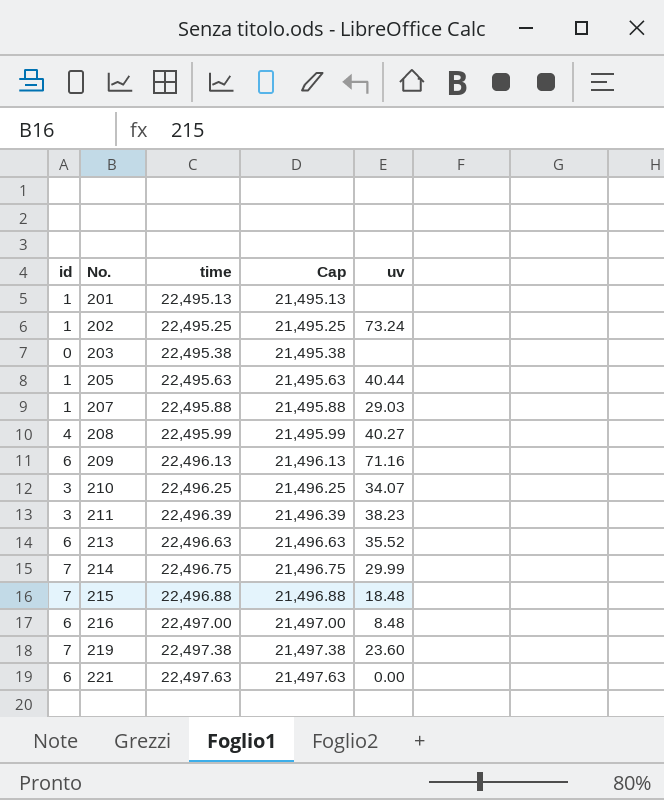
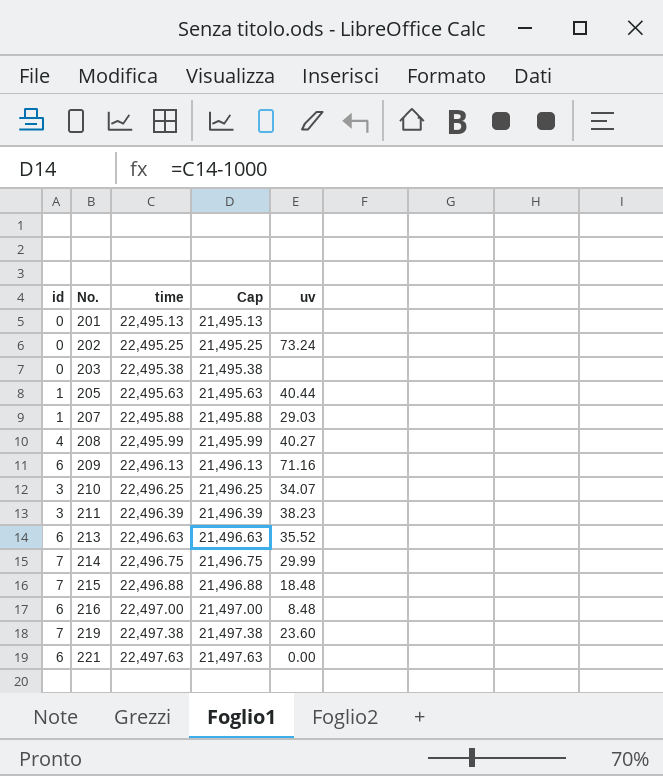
201 | id: 1 -> 0
202 | id: 1 -> 0

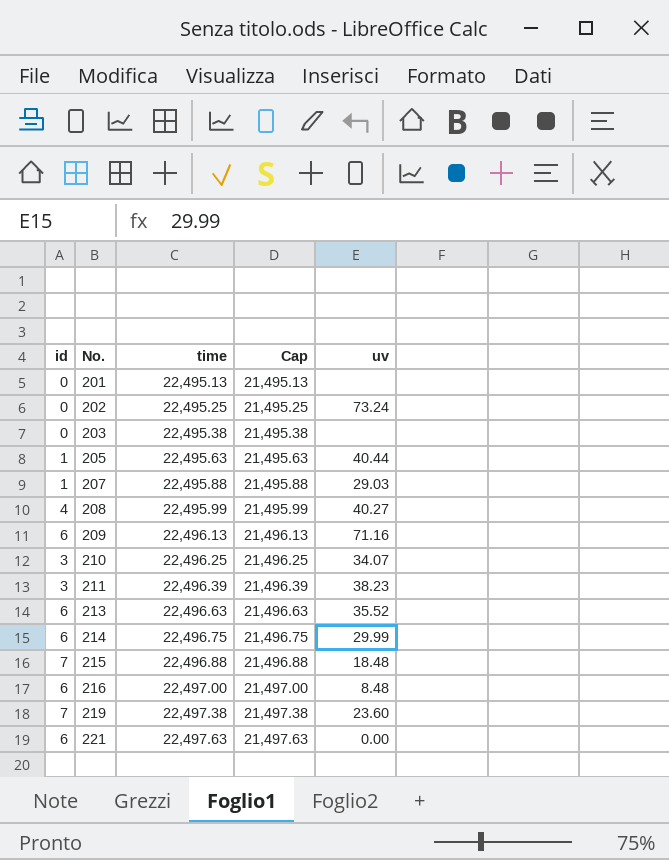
214 | id: 7 -> 6

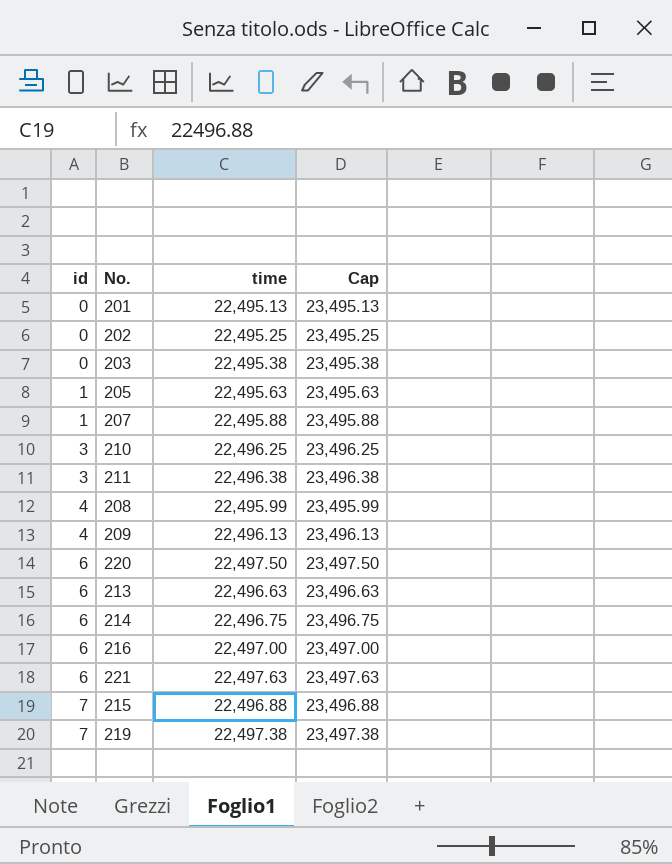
row order: No. ascending -> id ascending
column uv | position: 5 -> none
column Cap | formula: [time] - 1000 -> [time] + 1000
211 | time: 22,496.39 -> 22,496.38
209 | id: 6 -> 4
row 220: none -> 6 | 22,497.50 | 23,497.50

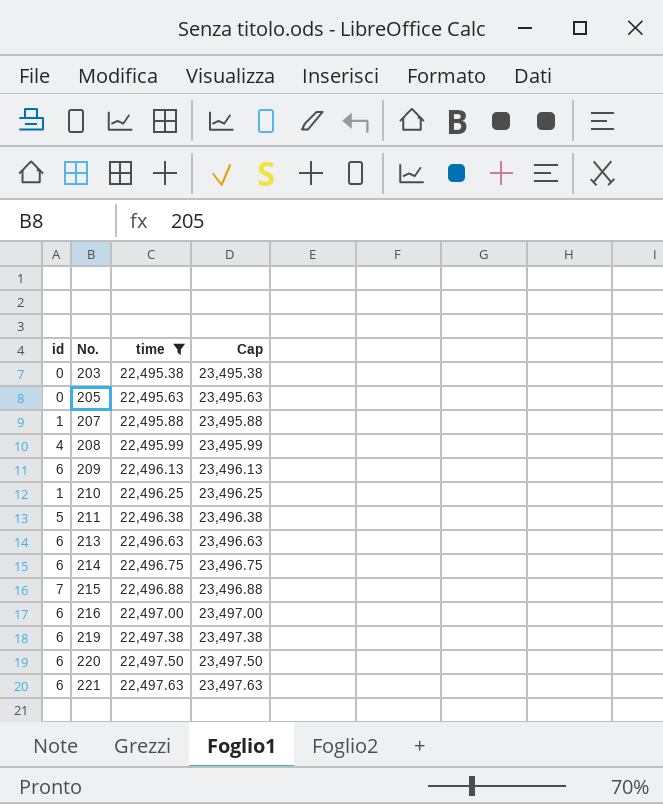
filter: none -> time >= 22,495.38
row order: id ascending -> No. ascending
205 | id: 1 -> 0
209 | id: 4 -> 6
210 | id: 3 -> 1
211 | id: 3 -> 5
219 | id: 7 -> 6

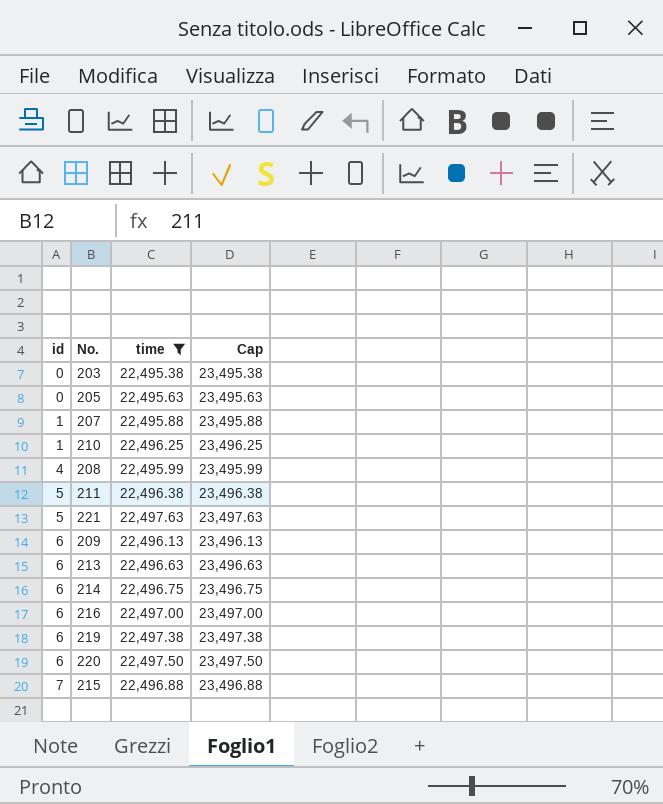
row order: No. ascending -> id ascending
221 | id: 6 -> 5

